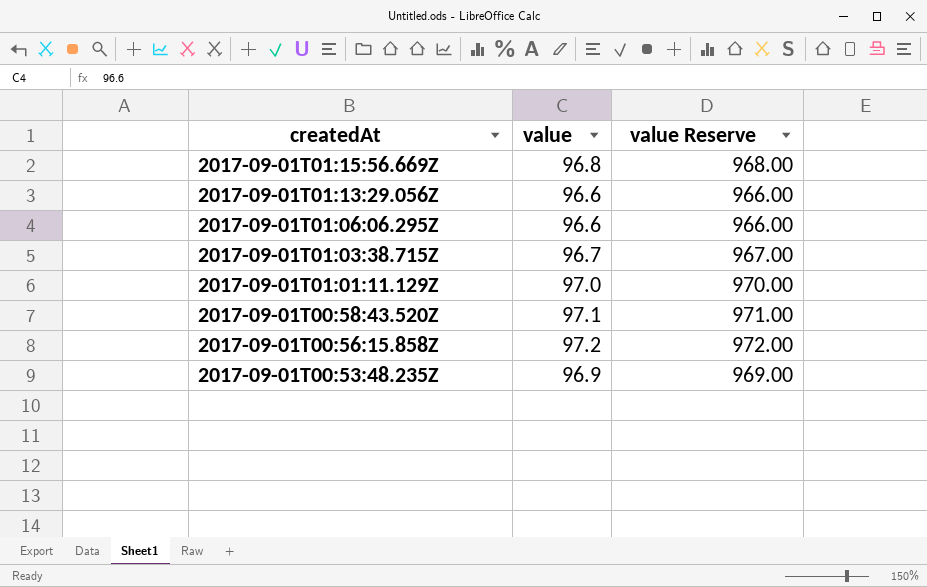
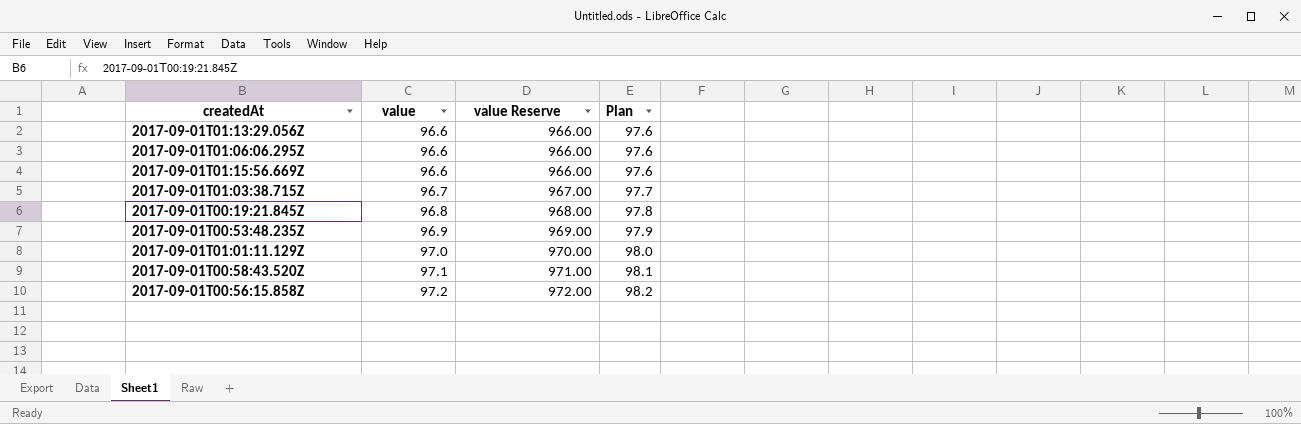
row order: createdAt descending -> value ascending
column Plan | formula: none -> [value] + 1
2017-09-01T01:15:56.669Z | value: 96.8 -> 96.6
2017-09-01T01:15:56.669Z | value Reserve: 968.00 -> 966.00
row 2017-09-01T00:19:21.845Z: none -> 96.8 | 968.00 | 97.8

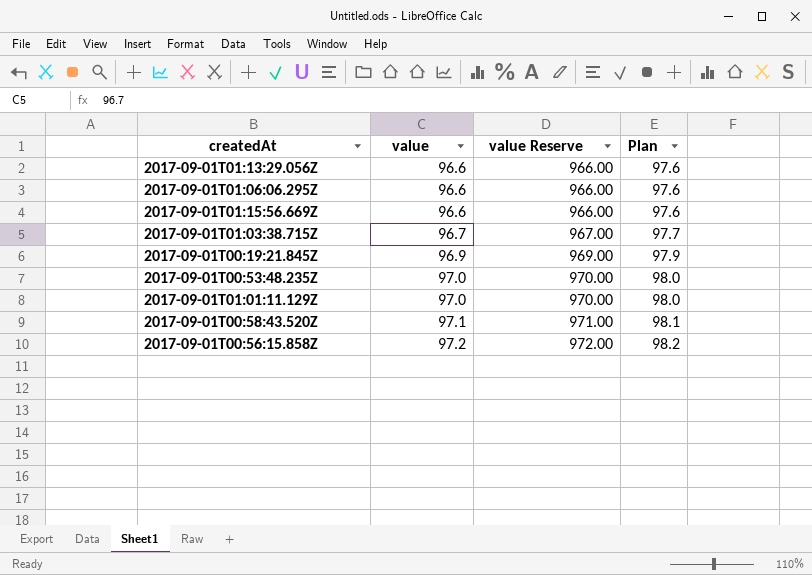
2017-09-01T00:19:21.845Z | value: 96.8 -> 96.9
2017-09-01T00:19:21.845Z | value Reserve: 968.00 -> 969.00
2017-09-01T00:19:21.845Z | Plan: 97.8 -> 97.9
2017-09-01T00:53:48.235Z | value: 96.9 -> 97.0
2017-09-01T00:53:48.235Z | value Reserve: 969.00 -> 970.00
2017-09-01T00:53:48.235Z | Plan: 97.9 -> 98.0

